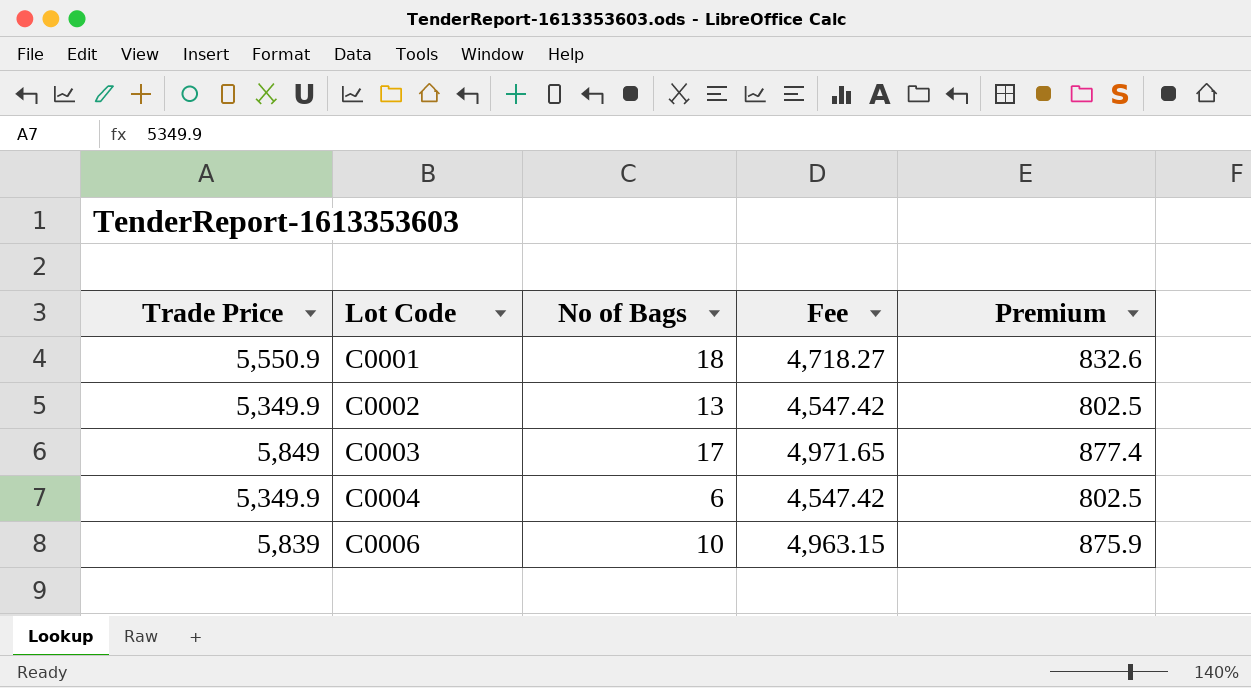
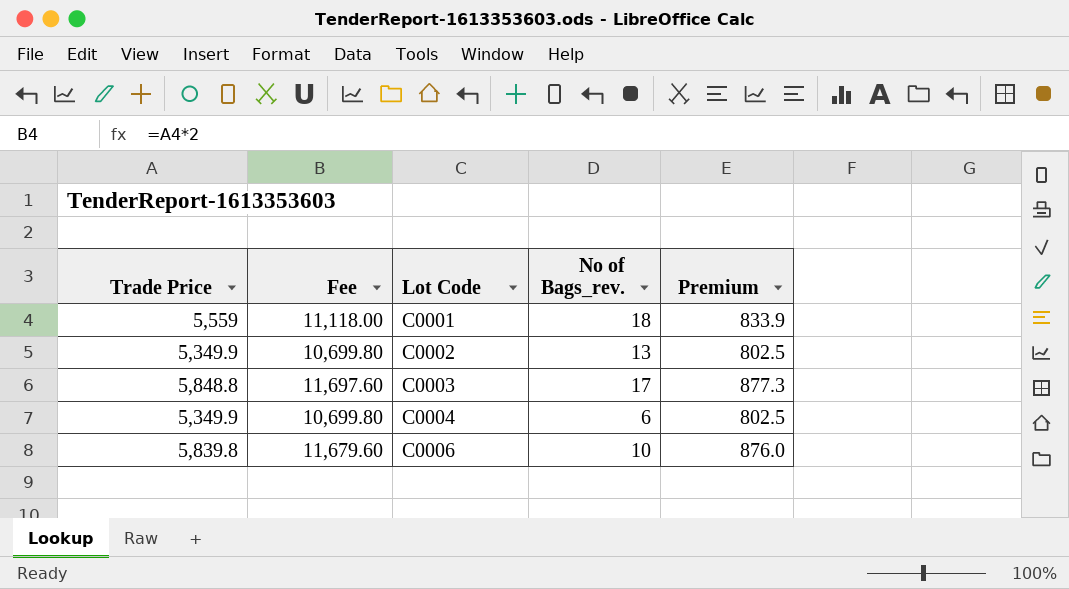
column Fee | formula: [Trade Price] * 0.85 -> [Trade Price] * 2
column Fee | position: 4 -> 2
column name: No of Bags -> No of Bags_rev.
C0001 | Trade Price: 5,550.9 -> 5,559
C0001 | Premium: 832.6 -> 833.9
C0003 | Trade Price: 5,849 -> 5,848.8
C0003 | Premium: 877.4 -> 877.3
C0006 | Trade Price: 5,839 -> 5,839.8
C0006 | Premium: 875.9 -> 876.0

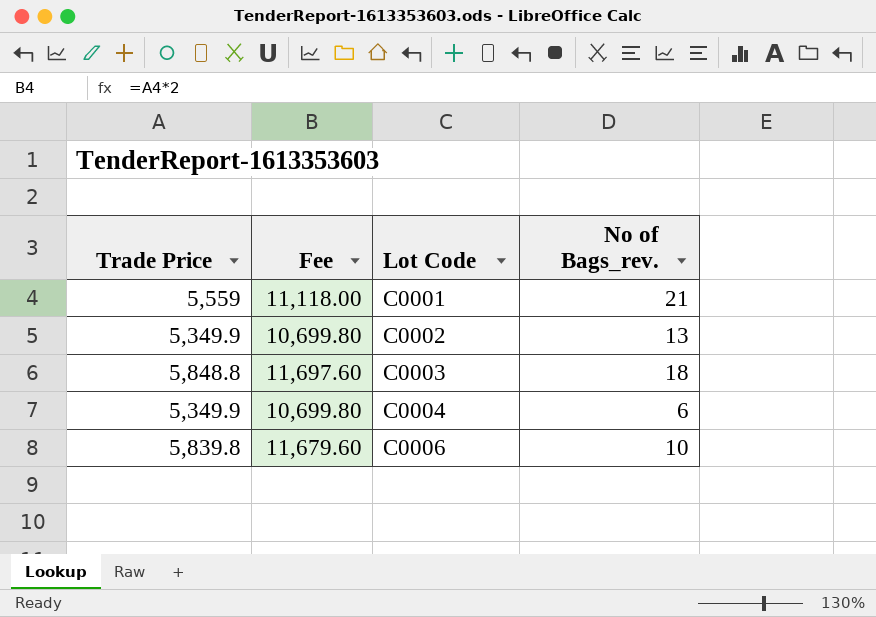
column Premium | formula: [Trade Price] * 0.15 -> none
C0001 | No of Bags_rev.: 18 -> 21
C0003 | No of Bags_rev.: 17 -> 18

